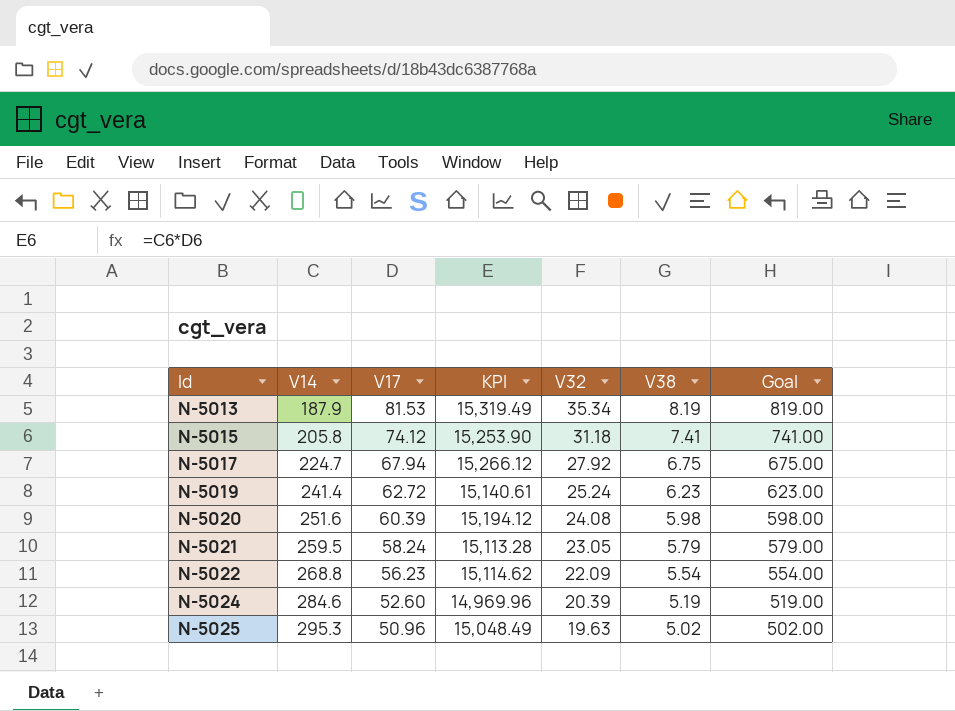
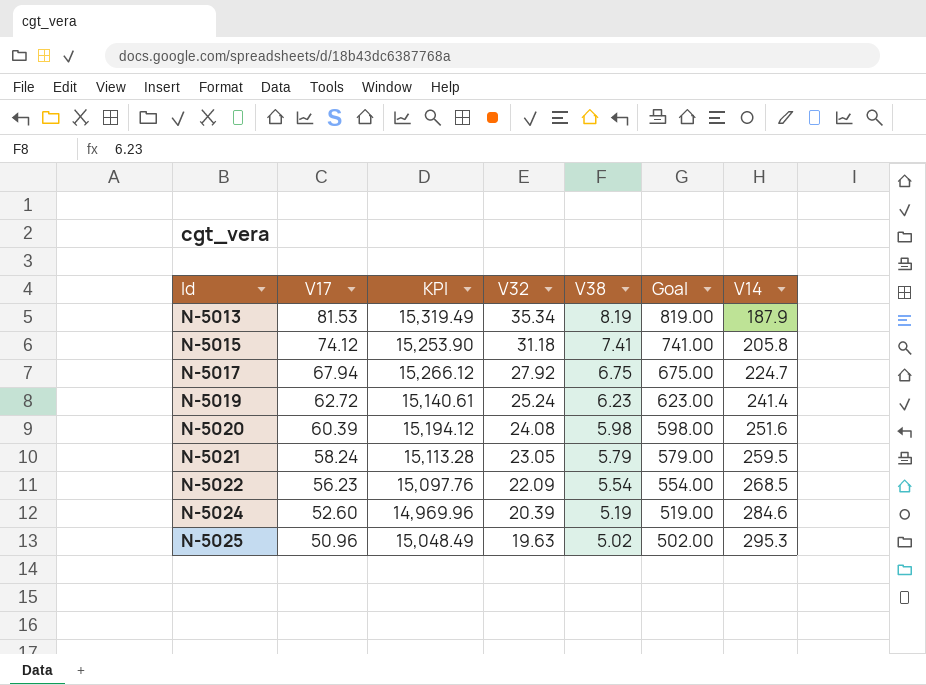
column V14 | position: 2 -> 7
N-5022 | KPI: 15,114.62 -> 15,097.76
N-5022 | V14: 268.8 -> 268.5

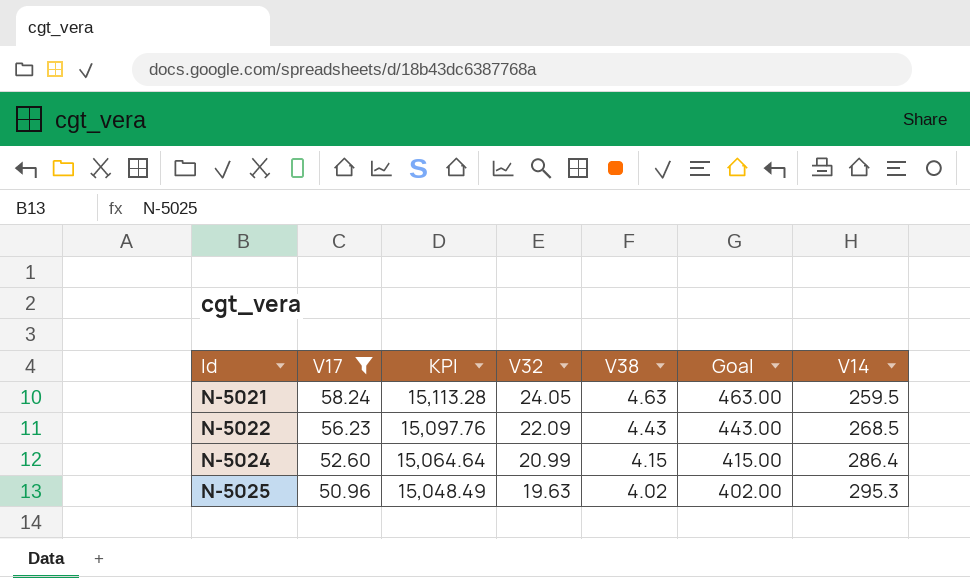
filter: none -> V17 <= 58.24
N-5021 | V32: 23.05 -> 24.05
N-5021 | V38: 5.79 -> 4.63
N-5021 | Goal: 579.00 -> 463.00
N-5022 | V38: 5.54 -> 4.43
N-5022 | Goal: 554.00 -> 443.00
N-5024 | KPI: 14,969.96 -> 15,064.64
N-5024 | V32: 20.39 -> 20.99
N-5024 | V38: 5.19 -> 4.15
N-5024 | Goal: 519.00 -> 415.00
N-5024 | V14: 284.6 -> 286.4
N-5025 | V38: 5.02 -> 4.02
N-5025 | Goal: 502.00 -> 402.00

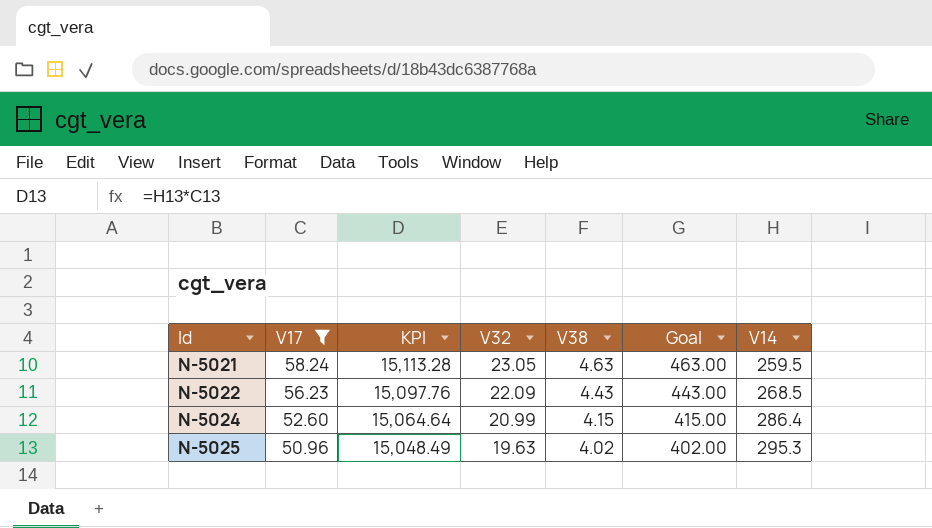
N-5021 | V32: 24.05 -> 23.05

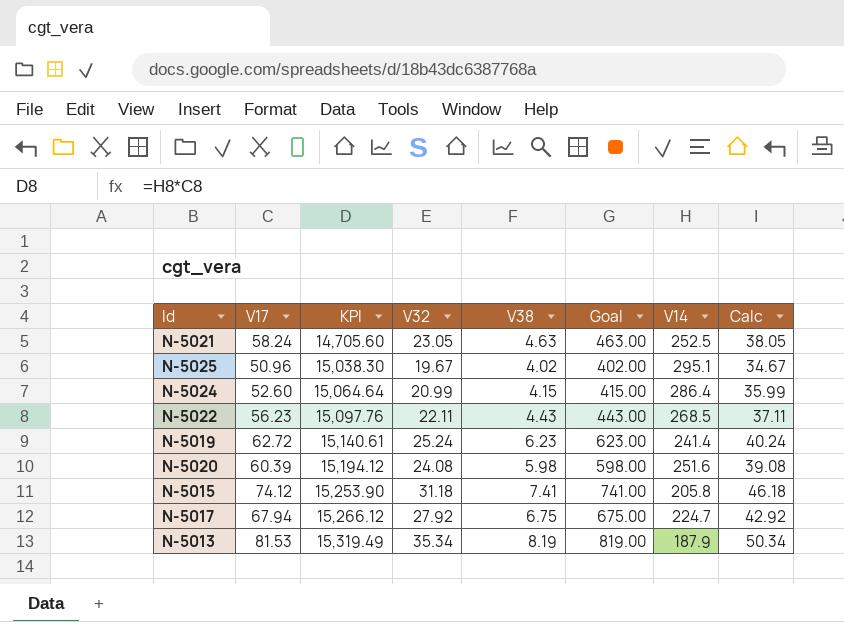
filter: V17 <= 58.24 -> none
row order: Id ascending -> KPI ascending
column Calc | formula: none -> [V32] + 15
N-5021 | KPI: 15,113.28 -> 14,705.60
N-5021 | V14: 259.5 -> 252.5
N-5025 | KPI: 15,048.49 -> 15,038.30
N-5025 | V32: 19.63 -> 19.67
N-5025 | V14: 295.3 -> 295.1
N-5022 | V32: 22.09 -> 22.11

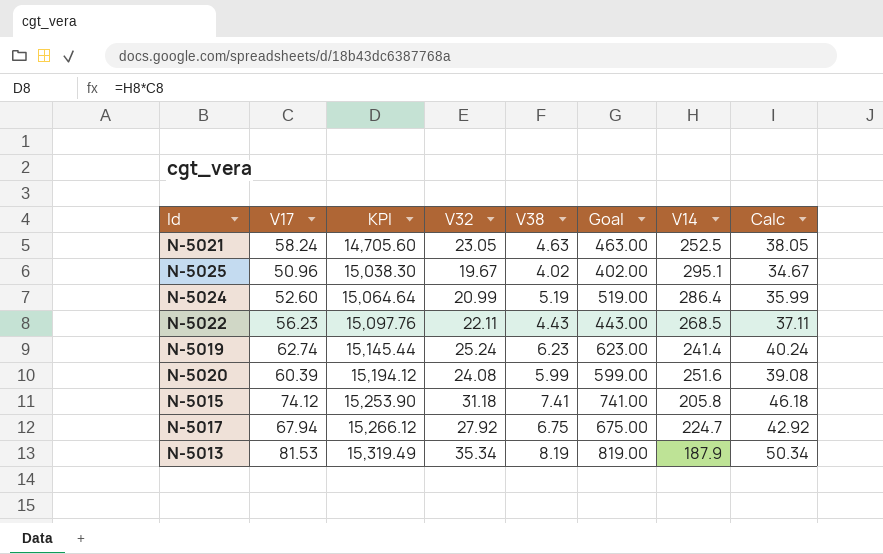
N-5024 | V38: 4.15 -> 5.19
N-5024 | Goal: 415.00 -> 519.00
N-5019 | V17: 62.72 -> 62.74
N-5019 | KPI: 15,140.61 -> 15,145.44
N-5020 | V38: 5.98 -> 5.99
N-5020 | Goal: 598.00 -> 599.00

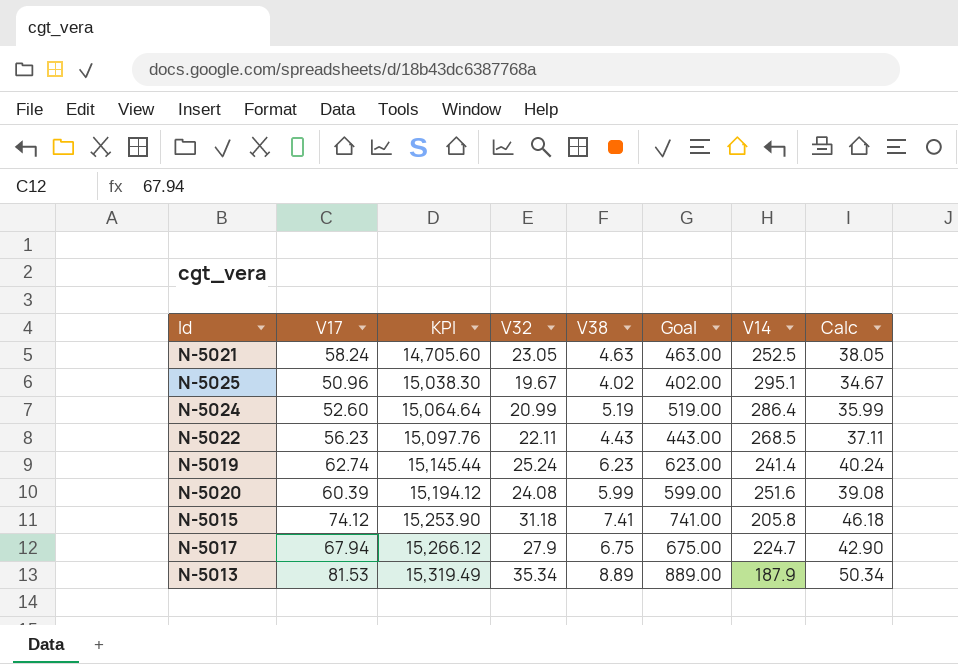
N-5017 | V32: 27.92 -> 27.9
N-5017 | Calc: 42.92 -> 42.90
N-5013 | V38: 8.19 -> 8.89
N-5013 | Goal: 819.00 -> 889.00

